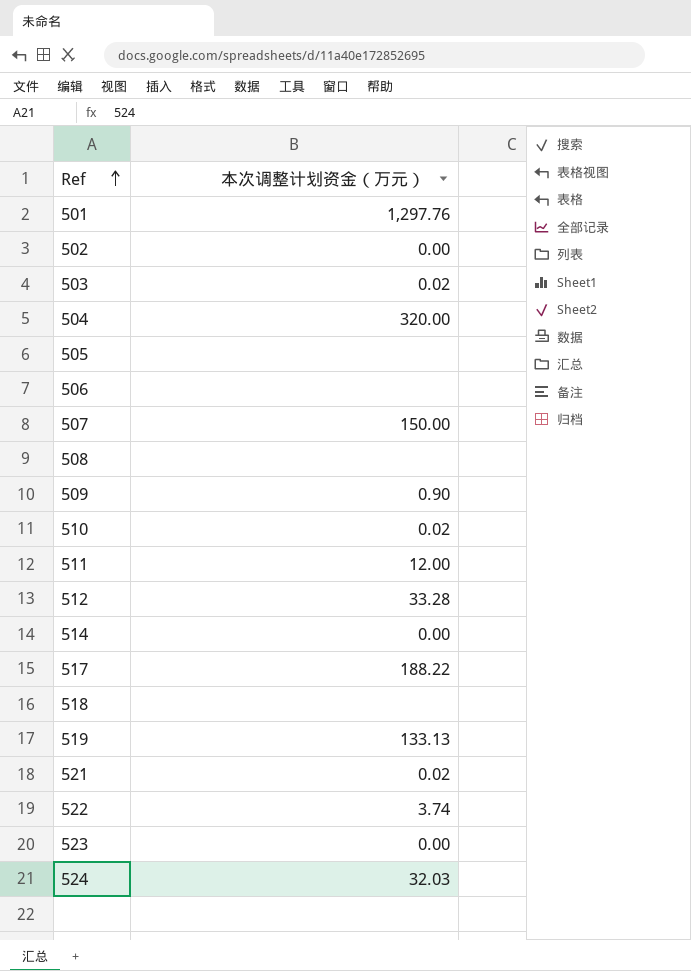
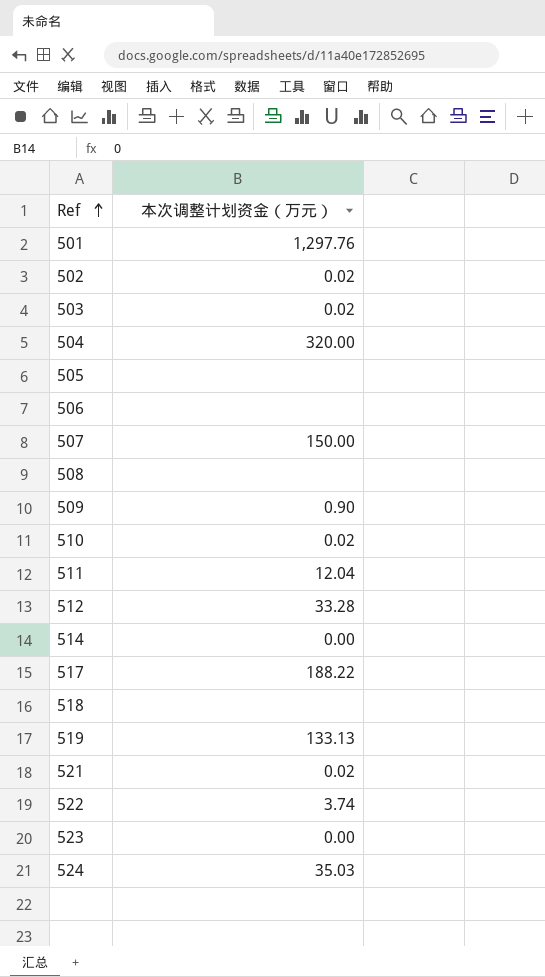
502 | 本次调整计划资金（万元）: 0.00 -> 0.02
511 | 本次调整计划资金（万元）: 12.00 -> 12.04
524 | 本次调整计划资金（万元）: 32.03 -> 35.03

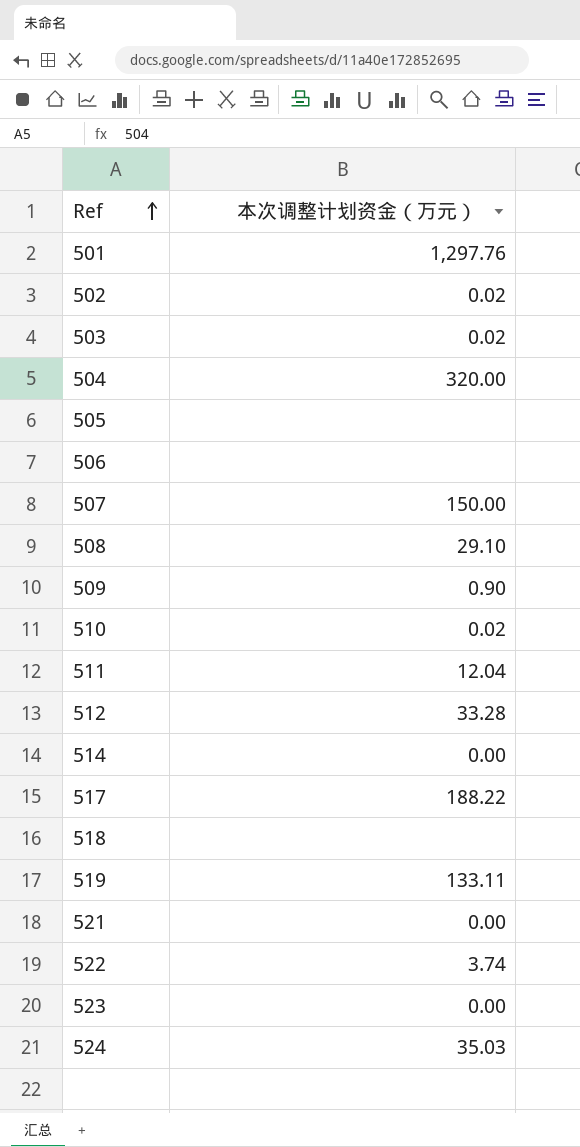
508 | 本次调整计划资金（万元）: none -> 29.10
519 | 本次调整计划资金（万元）: 133.13 -> 133.11
521 | 本次调整计划资金（万元）: 0.02 -> 0.00

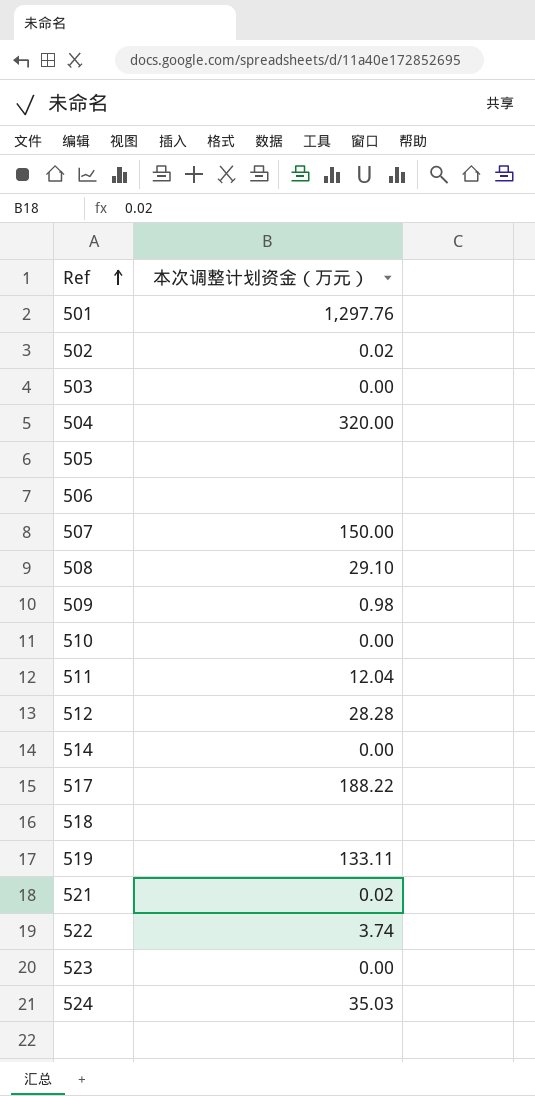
503 | 本次调整计划资金（万元）: 0.02 -> 0.00
509 | 本次调整计划资金（万元）: 0.90 -> 0.98
510 | 本次调整计划资金（万元）: 0.02 -> 0.00
512 | 本次调整计划资金（万元）: 33.28 -> 28.28
521 | 本次调整计划资金（万元）: 0.00 -> 0.02

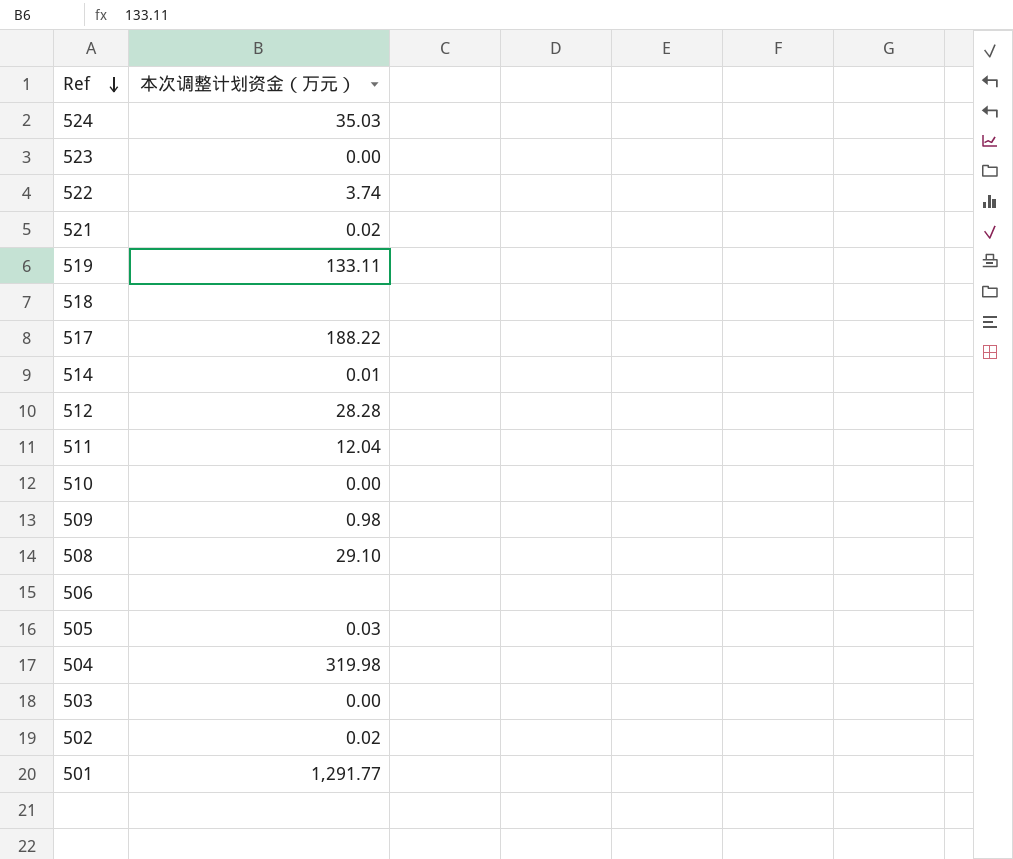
row order: Ref ascending -> Ref descending
row 507: 150.00 -> none
514 | 本次调整计划资金（万元）: 0.00 -> 0.01
505 | 本次调整计划资金（万元）: none -> 0.03
504 | 本次调整计划资金（万元）: 320.00 -> 319.98
501 | 本次调整计划资金（万元）: 1,297.76 -> 1,291.77

